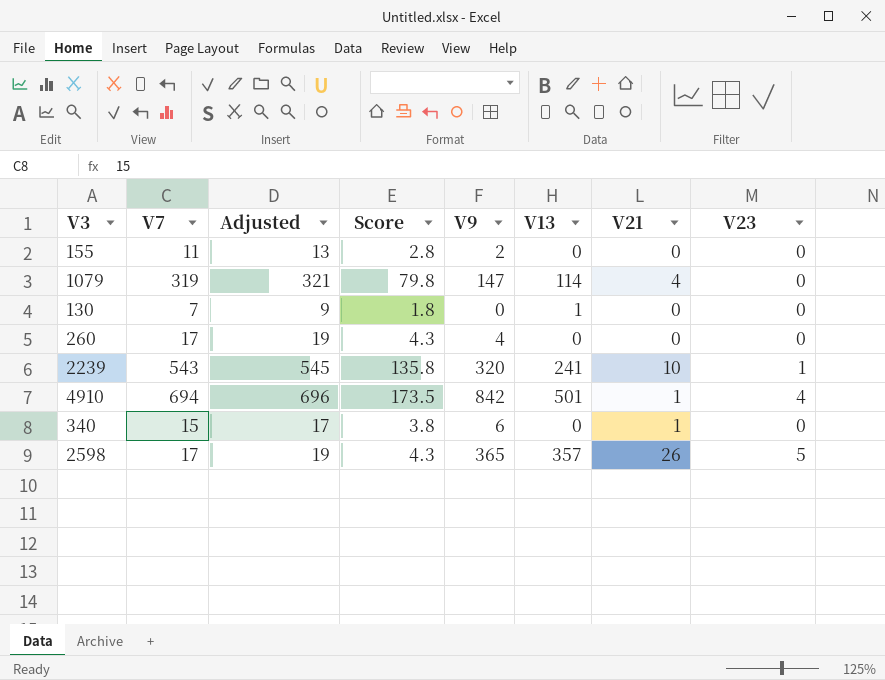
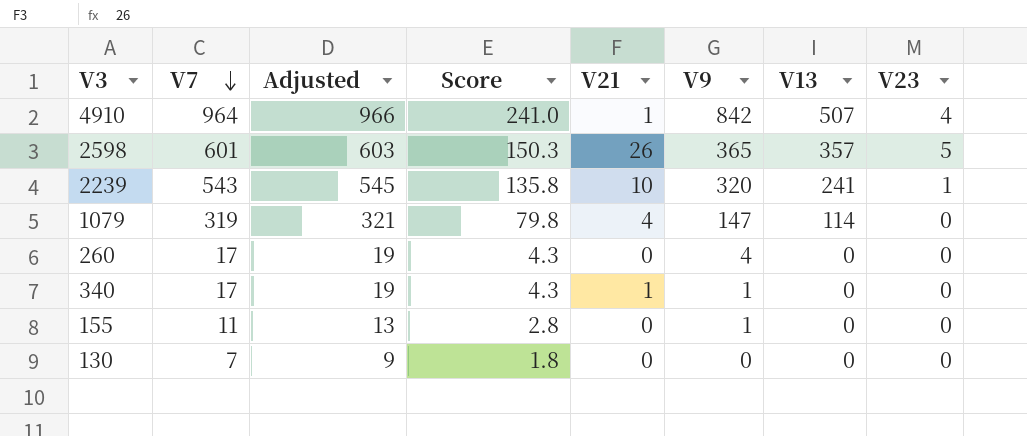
row order: none -> V7 descending
column V21 | position: 7 -> 5
4910 | V7: 694 -> 964
4910 | Adjusted: 696 -> 966
4910 | Score: 173.5 -> 241.0
4910 | V13: 501 -> 507
2598 | V7: 17 -> 601
2598 | Adjusted: 19 -> 603
2598 | Score: 4.3 -> 150.3
340 | V7: 15 -> 17
340 | Adjusted: 17 -> 19
340 | Score: 3.8 -> 4.3
340 | V9: 6 -> 1
155 | V9: 2 -> 1
130 | V13: 1 -> 0

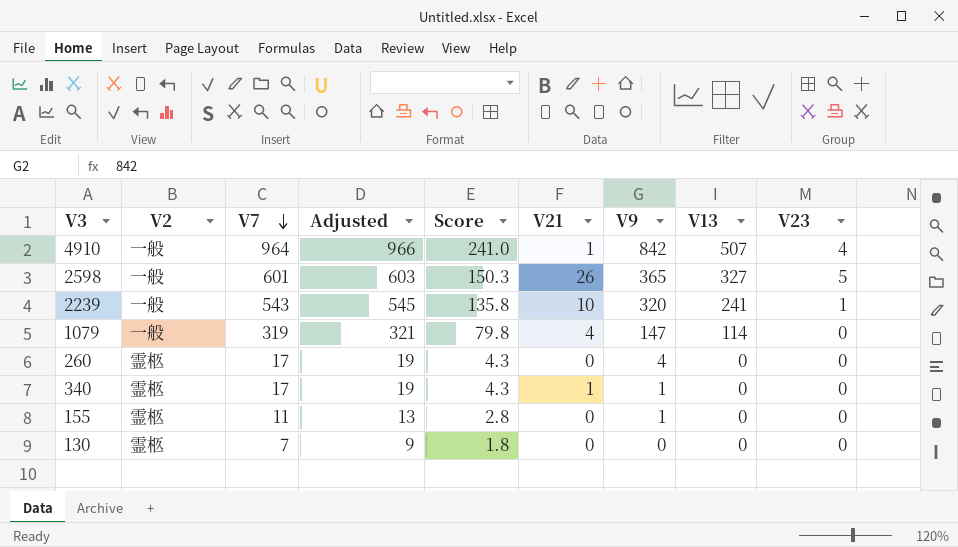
column V2 | position: none -> 2
2598 | V13: 357 -> 327

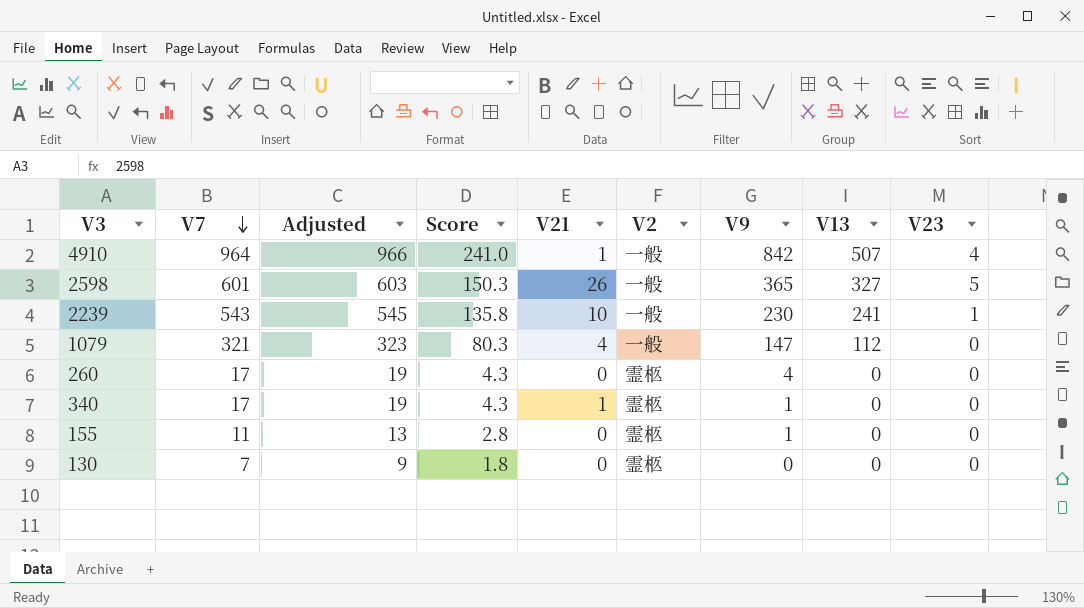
column V2 | position: 2 -> 6
2239 | V9: 320 -> 230
1079 | V7: 319 -> 321
1079 | Adjusted: 321 -> 323
1079 | Score: 79.8 -> 80.3
1079 | V13: 114 -> 112

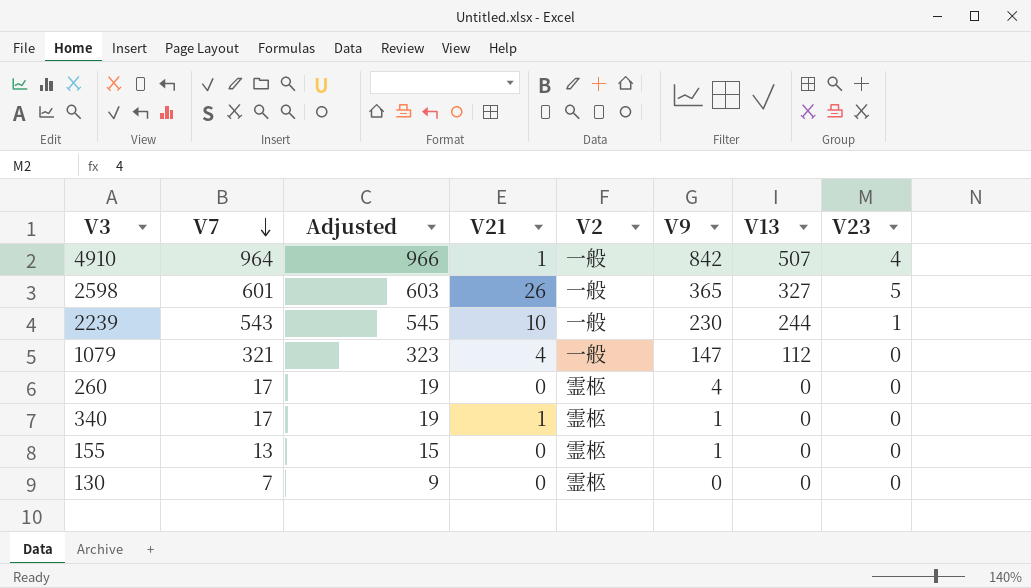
column Score | formula: [V7] * 0.25 -> none
2239 | V13: 241 -> 244
155 | V7: 11 -> 13
155 | Adjusted: 13 -> 15

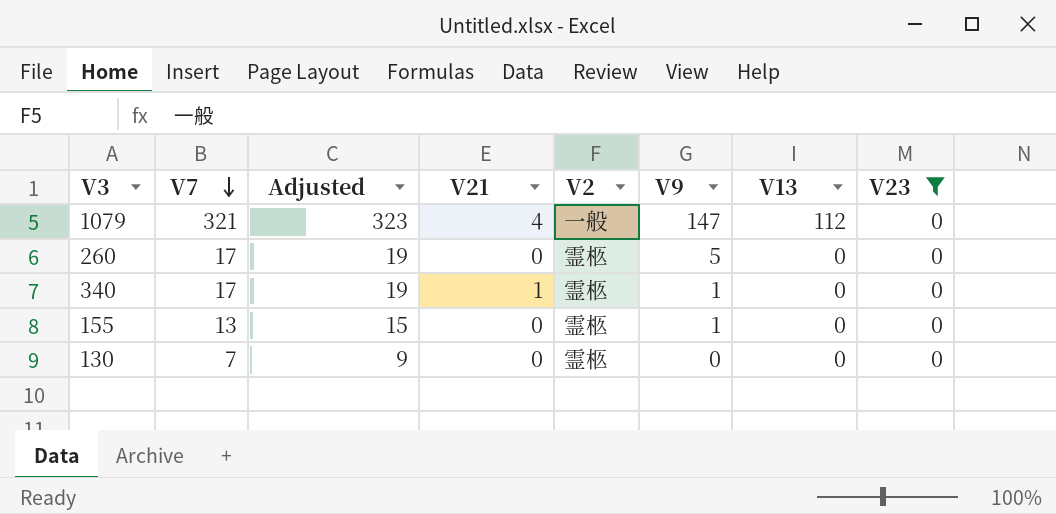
filter: none -> V23 = 0
260 | V9: 4 -> 5

